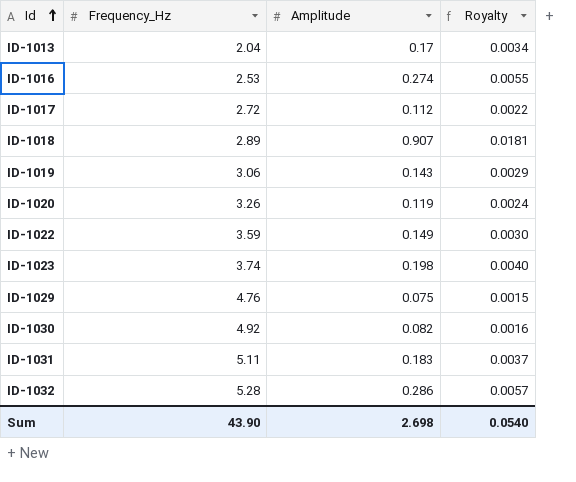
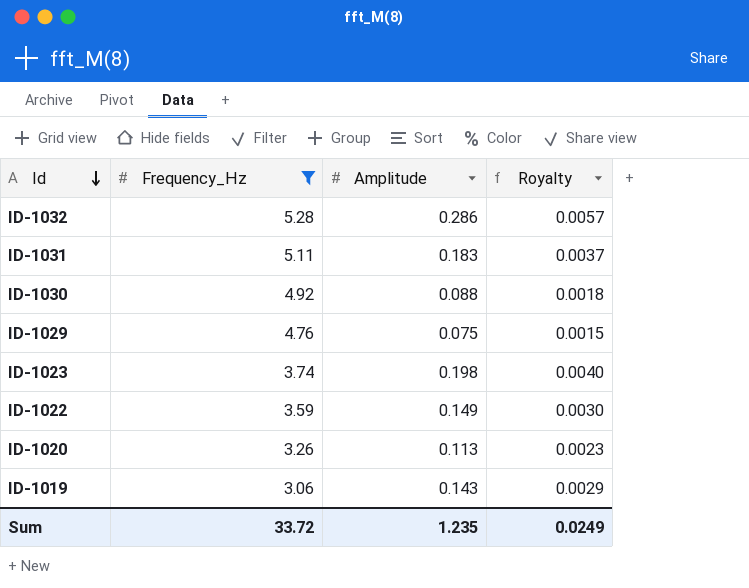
filter: none -> Frequency_Hz >= 3.06
row order: Id ascending -> Id descending
ID-1030 | Amplitude: 0.082 -> 0.088
ID-1030 | Royalty: 0.0016 -> 0.0018
ID-1020 | Amplitude: 0.119 -> 0.113
ID-1020 | Royalty: 0.0024 -> 0.0023
Sum | Frequency_Hz: 43.90 -> 33.72
Sum | Amplitude: 2.698 -> 1.235
Sum | Royalty: 0.0540 -> 0.0249

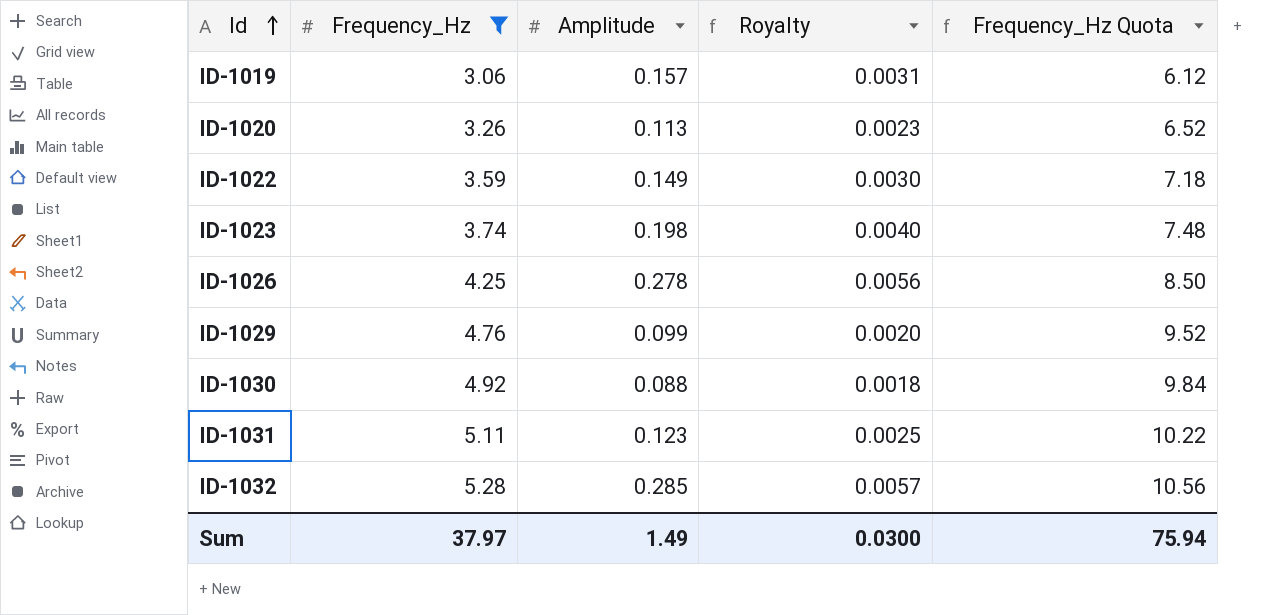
row order: Id descending -> Id ascending
column Frequency_Hz Quota | formula: none -> [Frequency_Hz] * 2
ID-1019 | Amplitude: 0.143 -> 0.157
ID-1019 | Royalty: 0.0029 -> 0.0031
row ID-1026: none -> 4.25 | 0.278 | 0.0056 | 8.50
ID-1029 | Amplitude: 0.075 -> 0.099
ID-1029 | Royalty: 0.0015 -> 0.0020
ID-1031 | Amplitude: 0.183 -> 0.123
ID-1031 | Royalty: 0.0037 -> 0.0025
ID-1032 | Amplitude: 0.286 -> 0.285
Sum | Frequency_Hz: 33.72 -> 37.97
Sum | Amplitude: 1.235 -> 1.49
Sum | Royalty: 0.0249 -> 0.0300

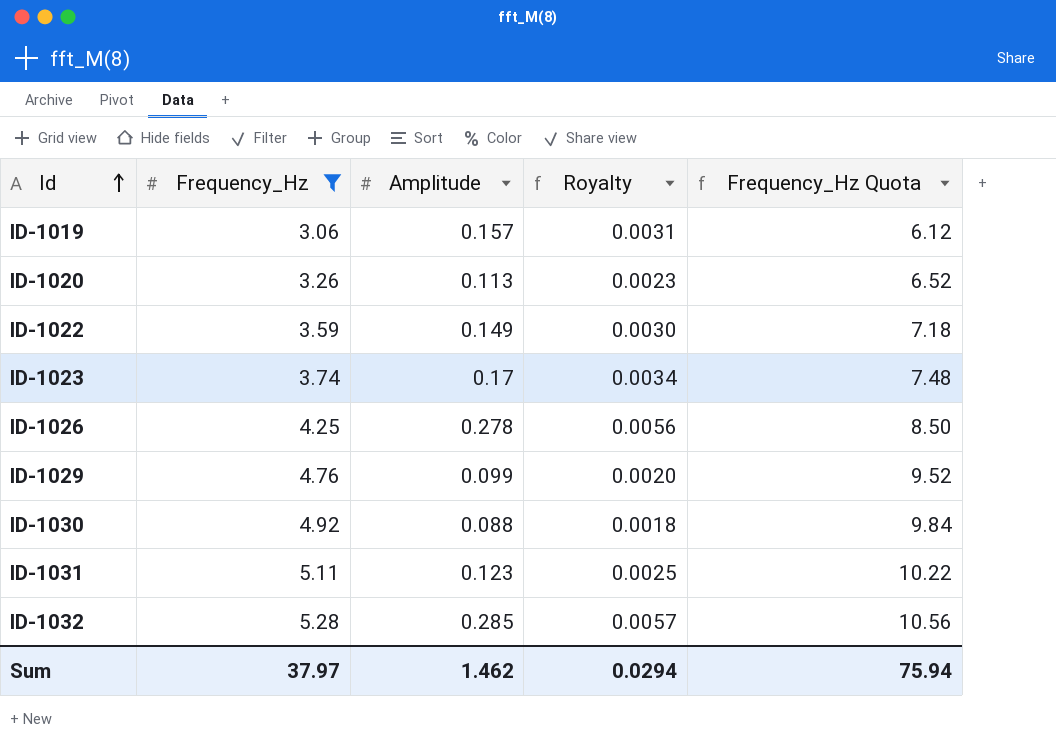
ID-1023 | Amplitude: 0.198 -> 0.17
ID-1023 | Royalty: 0.0040 -> 0.0034
Sum | Amplitude: 1.49 -> 1.462
Sum | Royalty: 0.0300 -> 0.0294

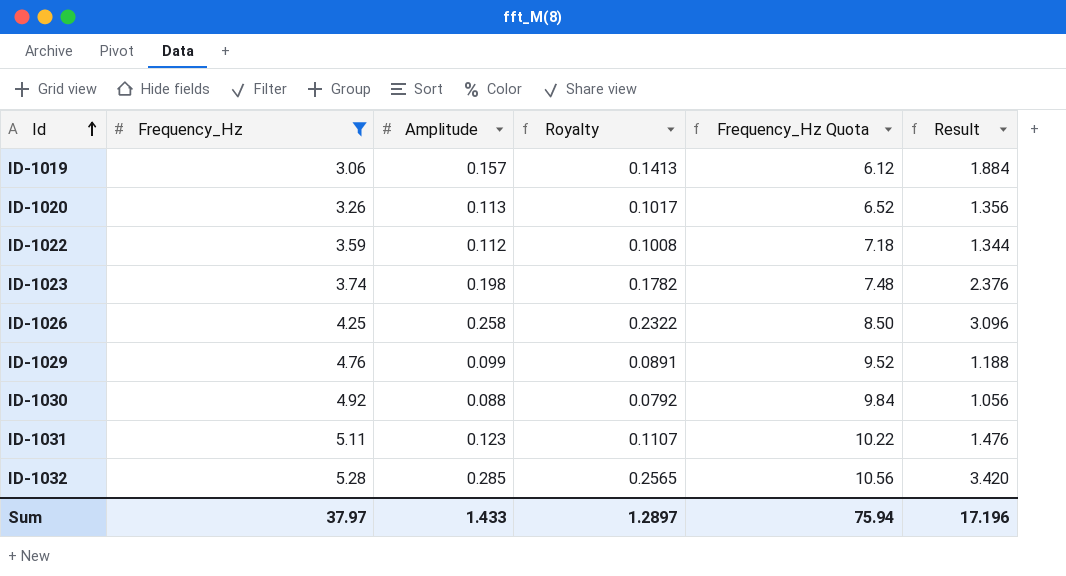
column Royalty | formula: [Amplitude] * 0.02 -> [Amplitude] * 0.9
column Result | formula: none -> [Amplitude] * 12
ID-1022 | Amplitude: 0.149 -> 0.112
ID-1023 | Amplitude: 0.17 -> 0.198
ID-1026 | Amplitude: 0.278 -> 0.258
Sum | Amplitude: 1.462 -> 1.433
Sum | Royalty: 0.0294 -> 1.2897

